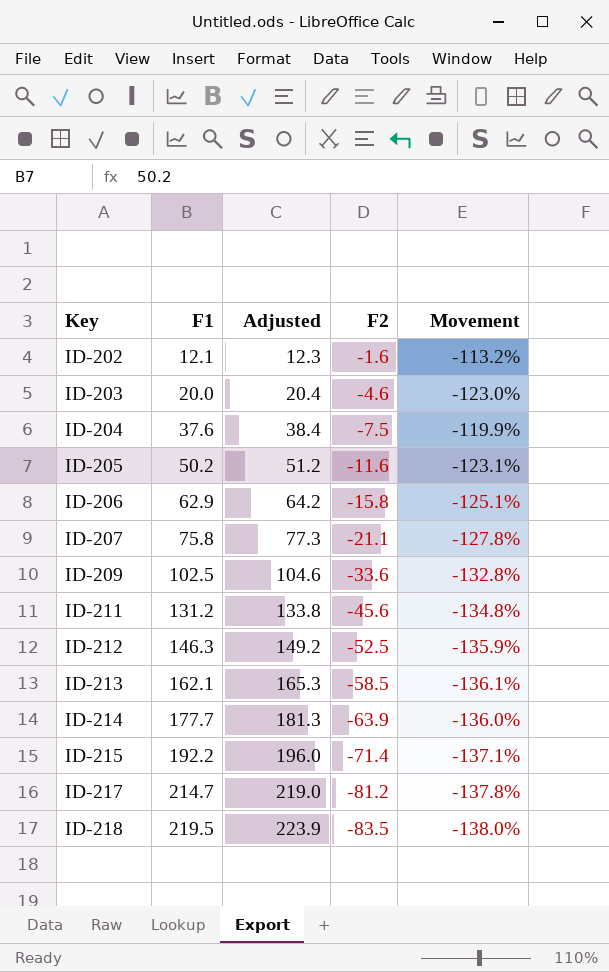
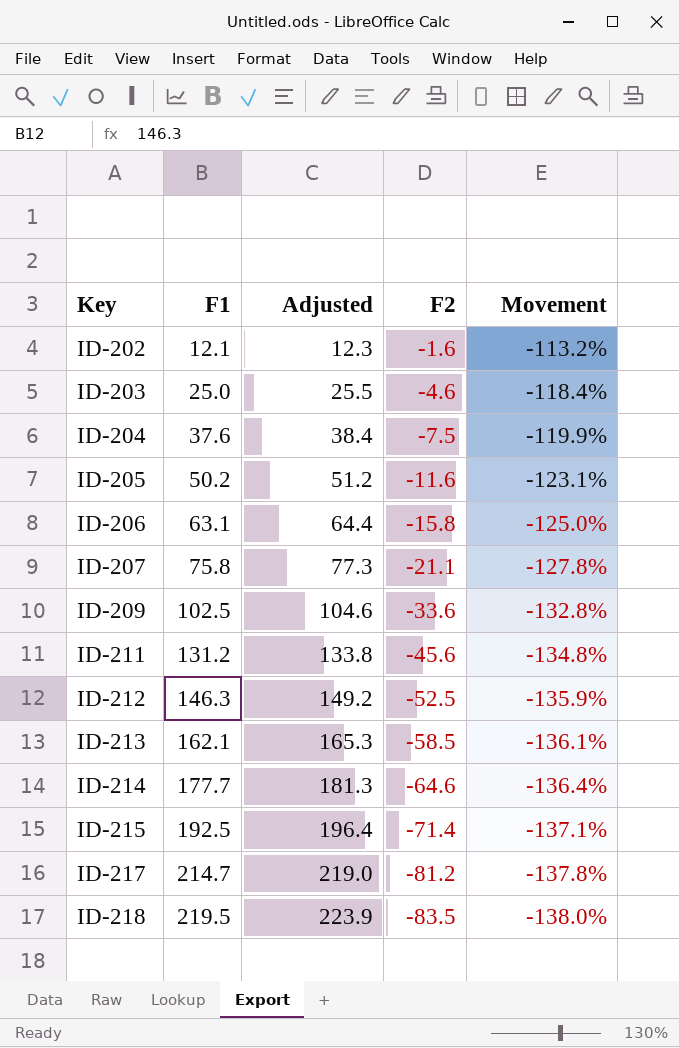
ID-203 | F1: 20.0 -> 25.0
ID-203 | Adjusted: 20.4 -> 25.5
ID-203 | Movement: -123.0% -> -118.4%
ID-206 | F1: 62.9 -> 63.1
ID-206 | Adjusted: 64.2 -> 64.4
ID-206 | Movement: -125.1% -> -125.0%
ID-214 | F2: -63.9 -> -64.6
ID-214 | Movement: -136.0% -> -136.4%
ID-215 | F1: 192.2 -> 192.5
ID-215 | Adjusted: 196.0 -> 196.4

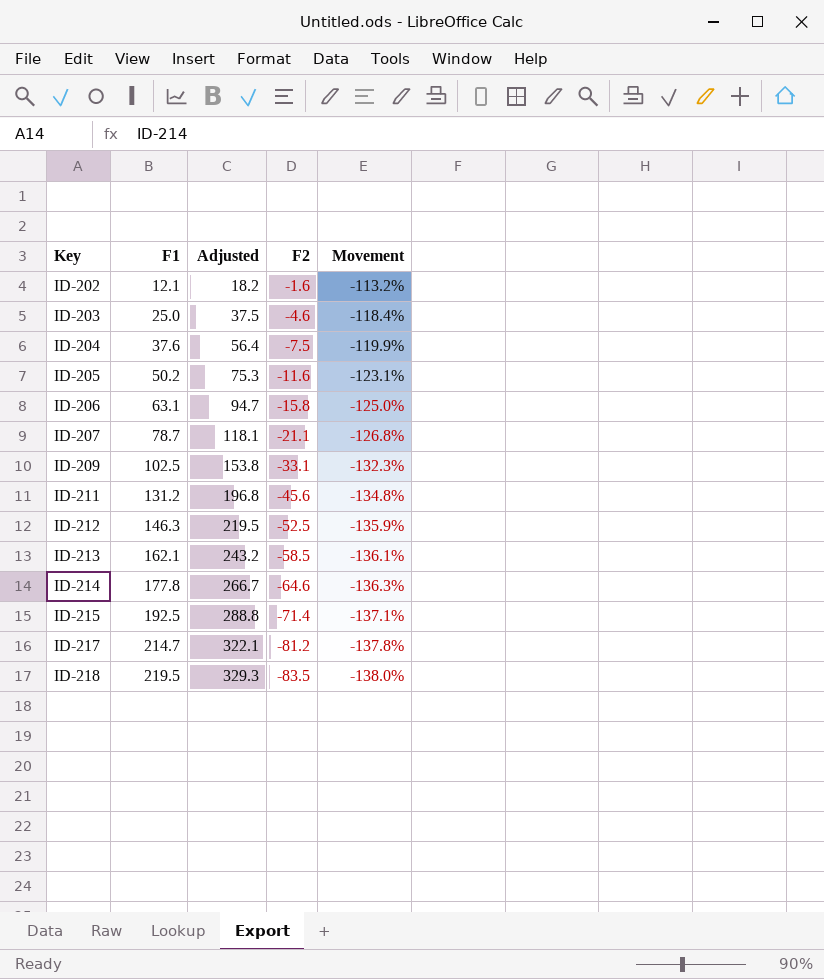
column Adjusted | formula: [F1] * 1.02 -> [F1] * 1.5
ID-207 | F1: 75.8 -> 78.7
ID-207 | Movement: -127.8% -> -126.8%
ID-209 | F2: -33.6 -> -33.1
ID-209 | Movement: -132.8% -> -132.3%
ID-214 | F1: 177.7 -> 177.8
ID-214 | Movement: -136.4% -> -136.3%

